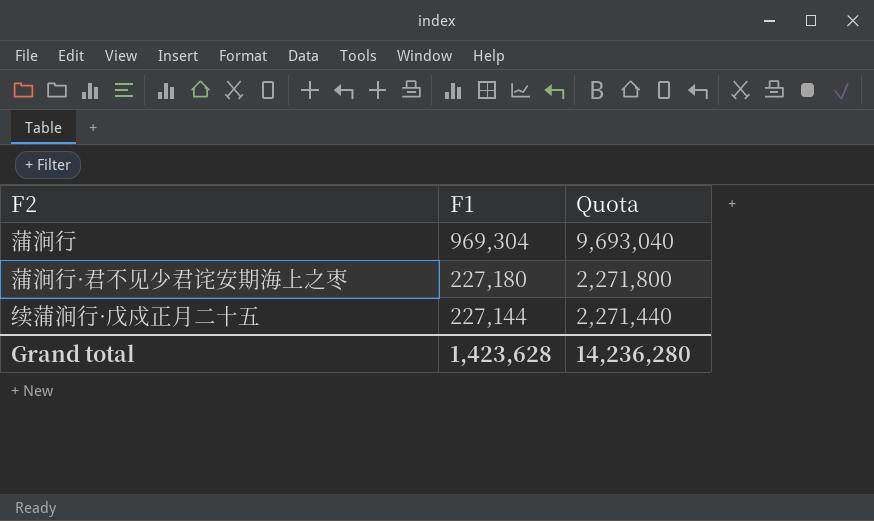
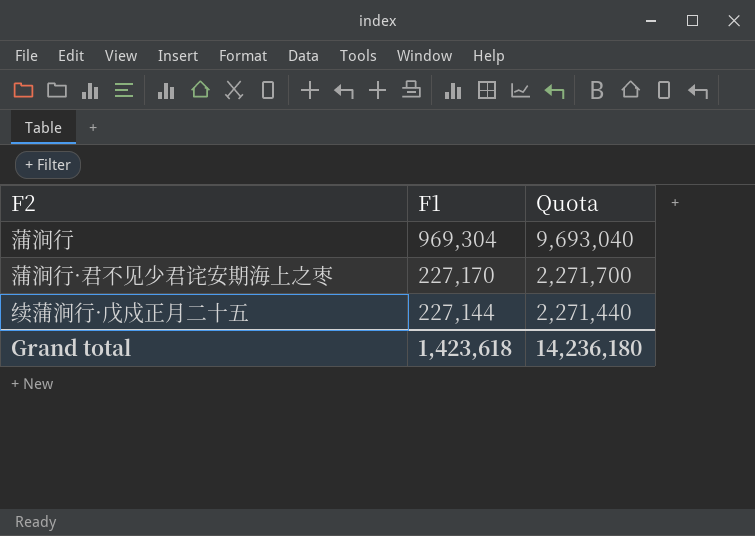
蒲涧行·君不见少君诧安期海上之枣 | F1: 227,180 -> 227,170
蒲涧行·君不见少君诧安期海上之枣 | Quota: 2,271,800 -> 2,271,700
Grand total | F1: 1,423,628 -> 1,423,618
Grand total | Quota: 14,236,280 -> 14,236,180

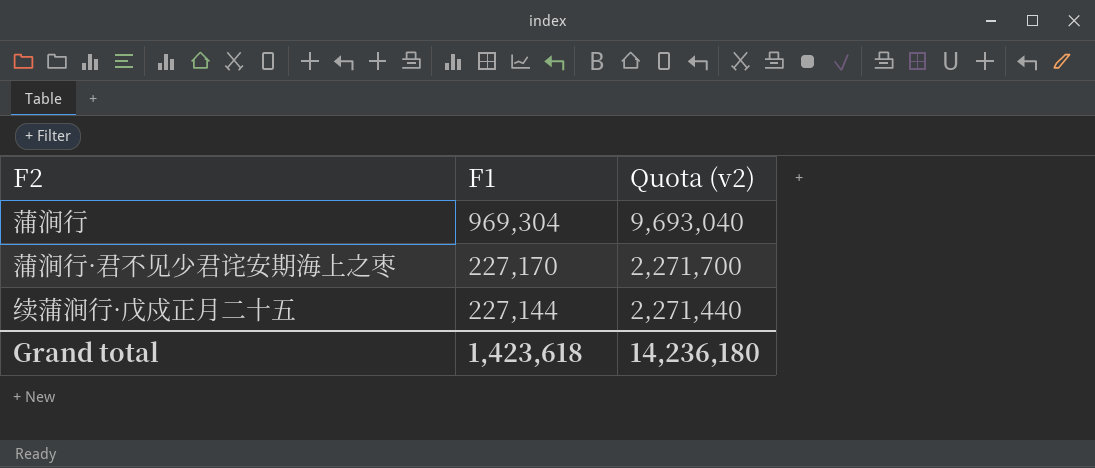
column name: Quota -> Quota (v2)

